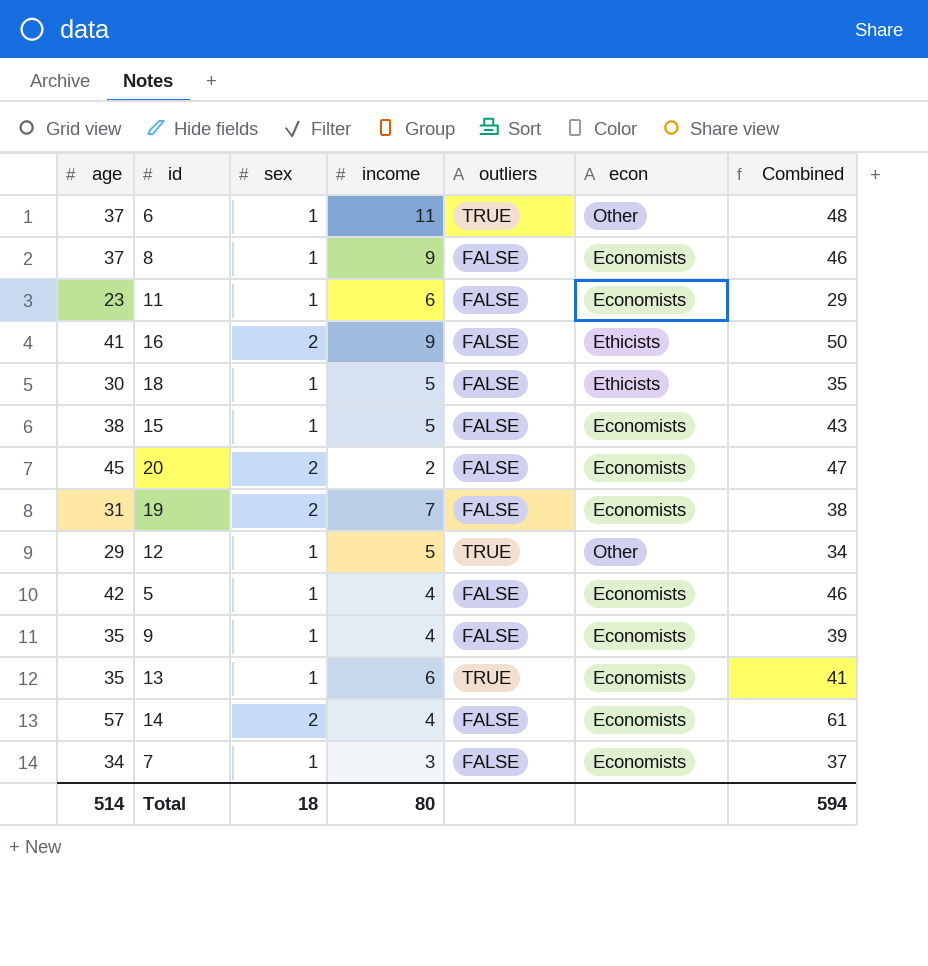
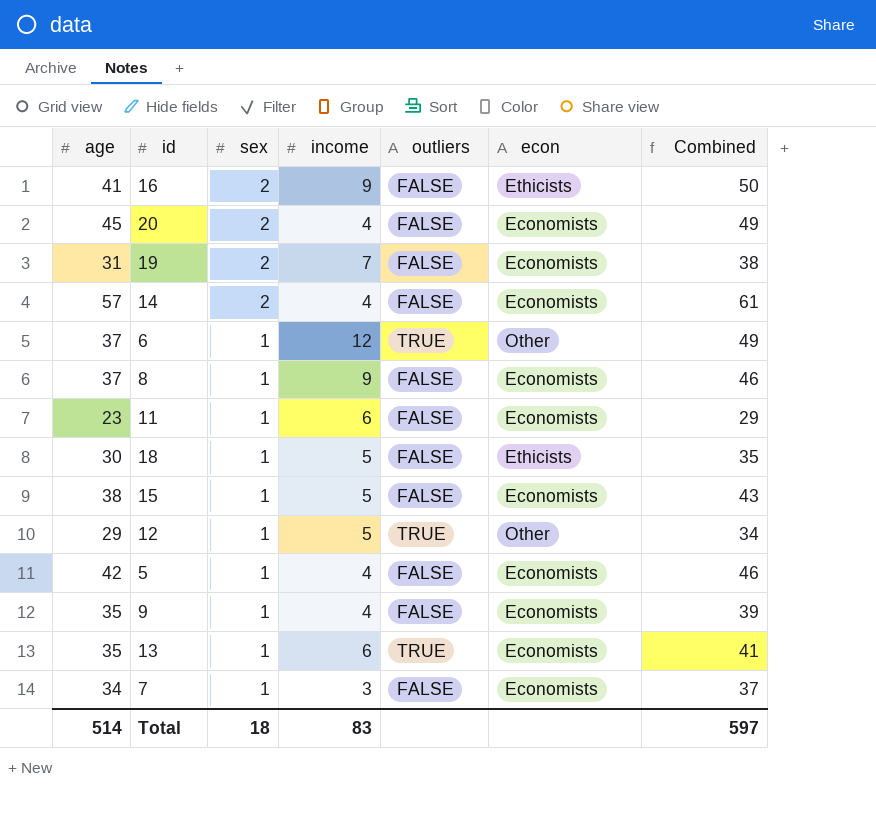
row order: none -> sex descending
20 | income: 2 -> 4
20 | Combined: 47 -> 49
6 | income: 11 -> 12
6 | Combined: 48 -> 49
Total | income: 80 -> 83
Total | Combined: 594 -> 597

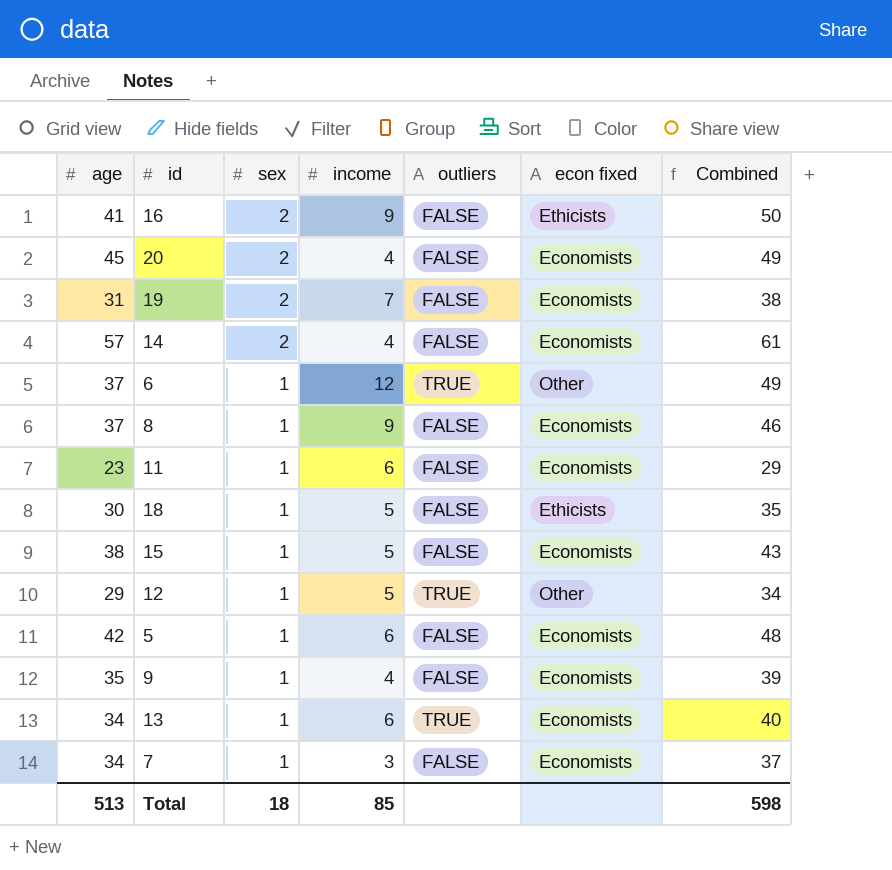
column name: econ -> econ fixed
5 | income: 4 -> 6
5 | Combined: 46 -> 48
13 | age: 35 -> 34
13 | Combined: 41 -> 40
Total | age: 514 -> 513
Total | income: 83 -> 85
Total | Combined: 597 -> 598

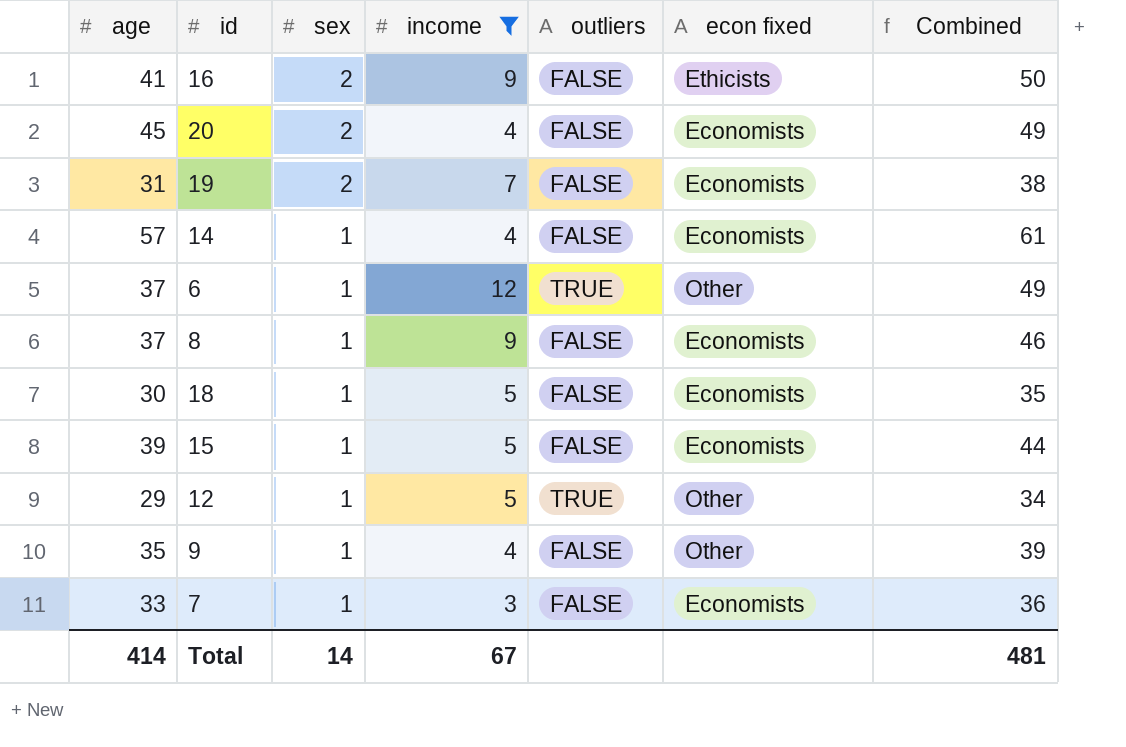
filter: none -> income != 6
14 | sex: 2 -> 1
18 | econ fixed: Ethicists -> Economists
15 | age: 38 -> 39
15 | Combined: 43 -> 44
9 | econ fixed: Economists -> Other
7 | age: 34 -> 33
7 | Combined: 37 -> 36
Total | age: 513 -> 414
Total | sex: 18 -> 14
Total | income: 85 -> 67
Total | Combined: 598 -> 481

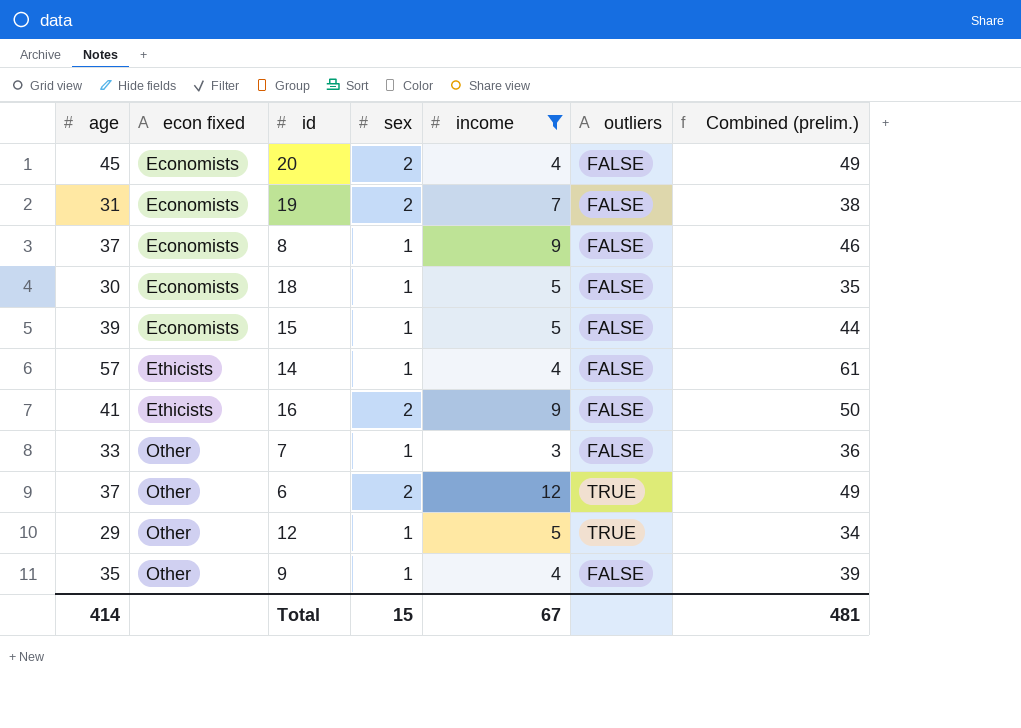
row order: sex descending -> econ fixed ascending
column econ fixed | position: 6 -> 2
column name: Combined -> Combined (prelim.)
14 | econ fixed: Economists -> Ethicists
7 | econ fixed: Economists -> Other
6 | sex: 1 -> 2
Total | sex: 14 -> 15

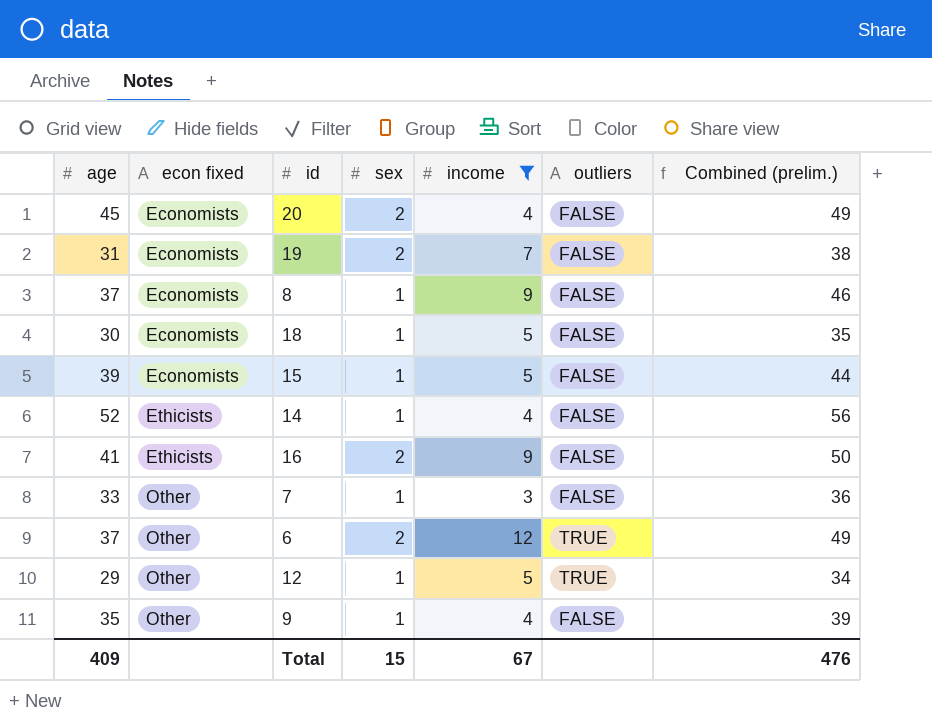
14 | age: 57 -> 52
14 | Combined (prelim.): 61 -> 56
Total | age: 414 -> 409
Total | Combined (prelim.): 481 -> 476

